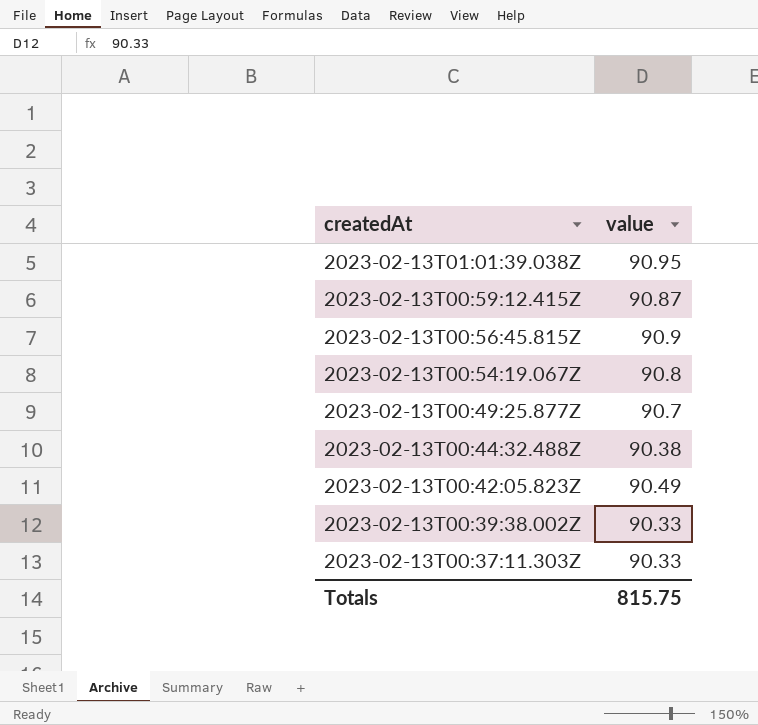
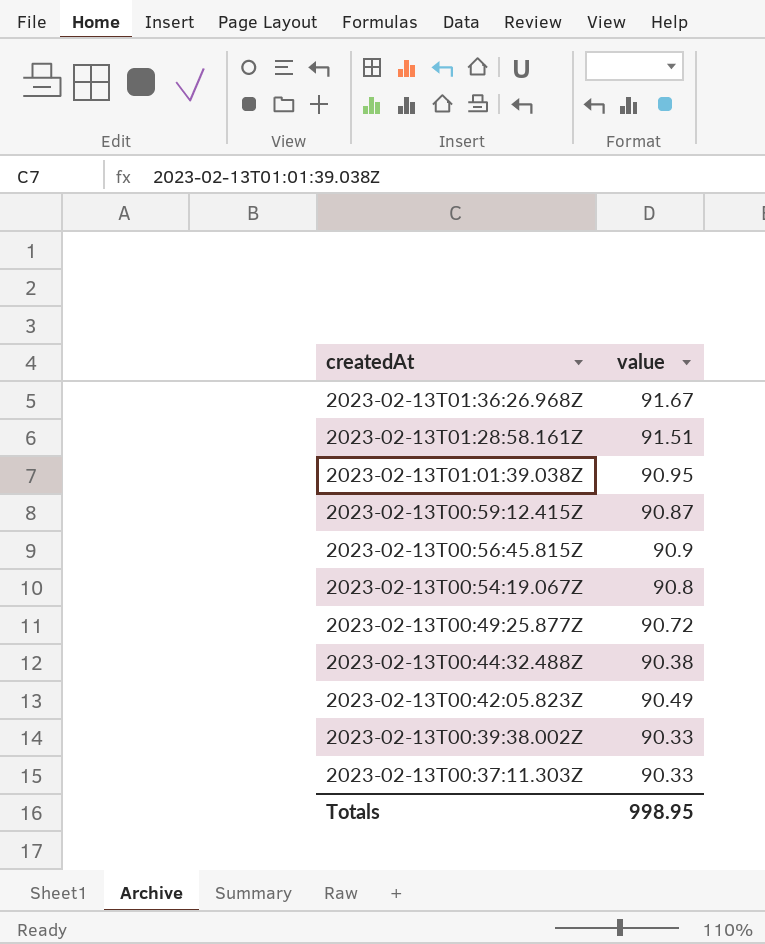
row 2023-02-13T01:36:26.968Z: none -> 91.67
row 2023-02-13T01:28:58.161Z: none -> 91.51
2023-02-13T00:49:25.877Z | value: 90.7 -> 90.72
Totals | value: 815.75 -> 998.95

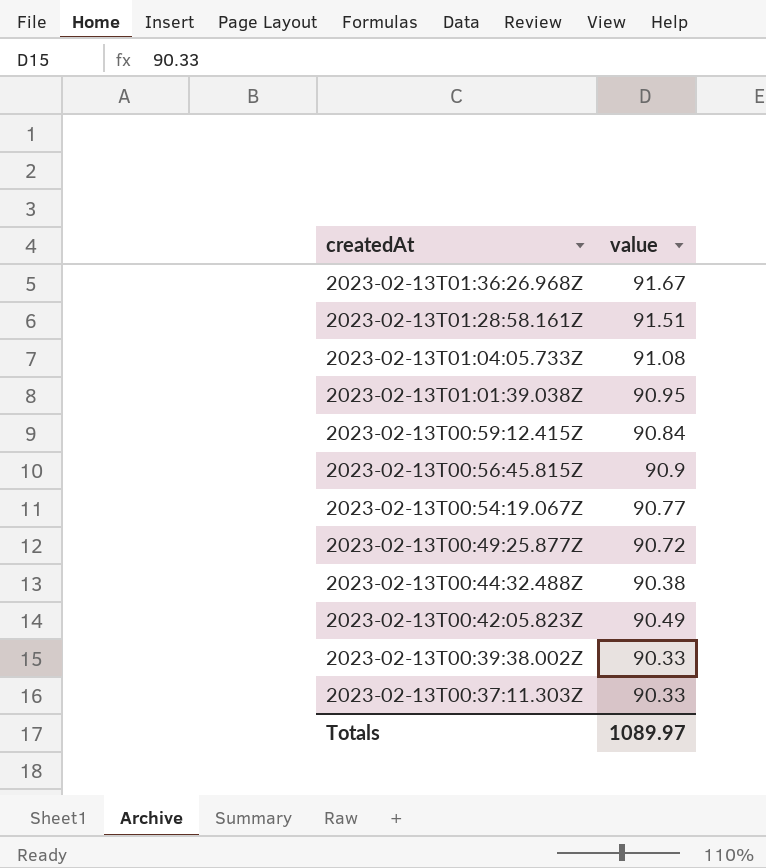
row 2023-02-13T01:04:05.733Z: none -> 91.08
2023-02-13T00:59:12.415Z | value: 90.87 -> 90.84
2023-02-13T00:54:19.067Z | value: 90.8 -> 90.77
Totals | value: 998.95 -> 1089.97

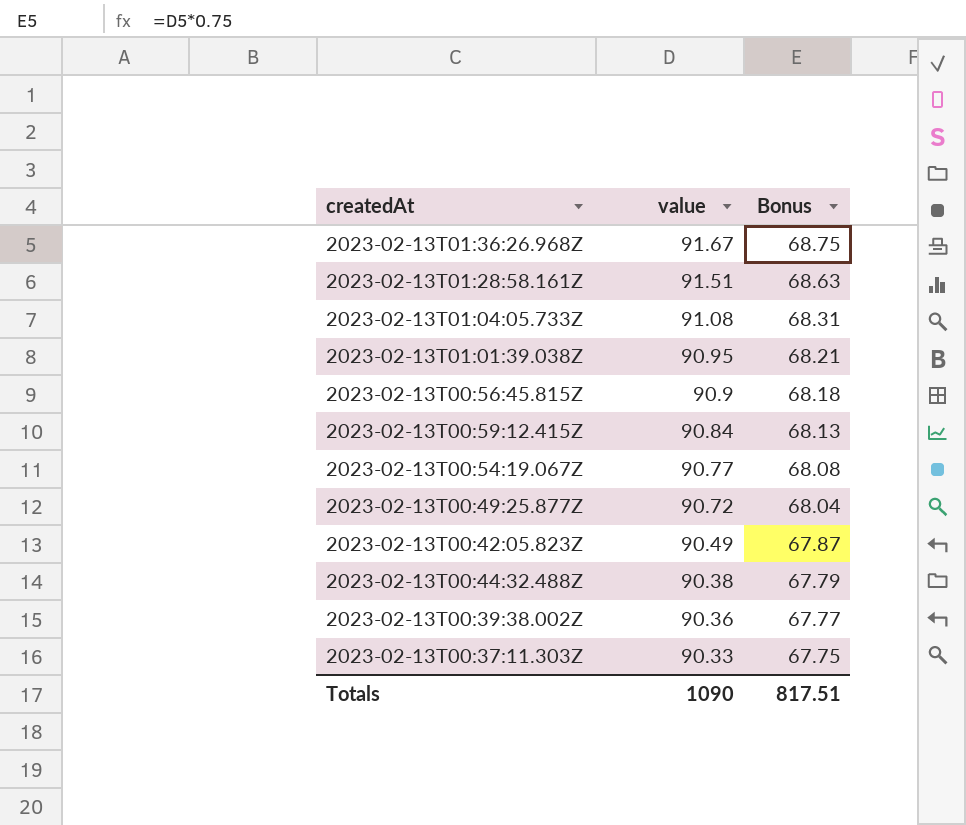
row order: createdAt descending -> value descending
column Bonus | formula: none -> [value] * 0.75
2023-02-13T00:39:38.002Z | value: 90.33 -> 90.36
Totals | value: 1089.97 -> 1090

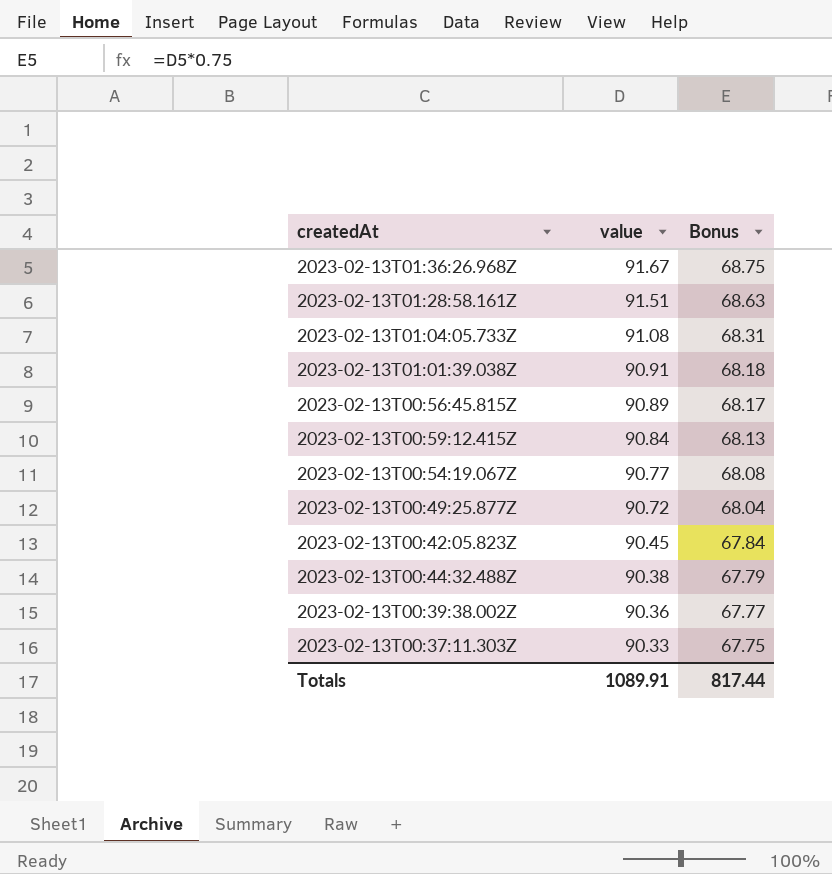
2023-02-13T01:01:39.038Z | value: 90.95 -> 90.91
2023-02-13T01:01:39.038Z | Bonus: 68.21 -> 68.18
2023-02-13T00:56:45.815Z | value: 90.9 -> 90.89
2023-02-13T00:56:45.815Z | Bonus: 68.18 -> 68.17
2023-02-13T00:42:05.823Z | value: 90.49 -> 90.45
2023-02-13T00:42:05.823Z | Bonus: 67.87 -> 67.84
Totals | value: 1090 -> 1089.91
Totals | Bonus: 817.51 -> 817.44

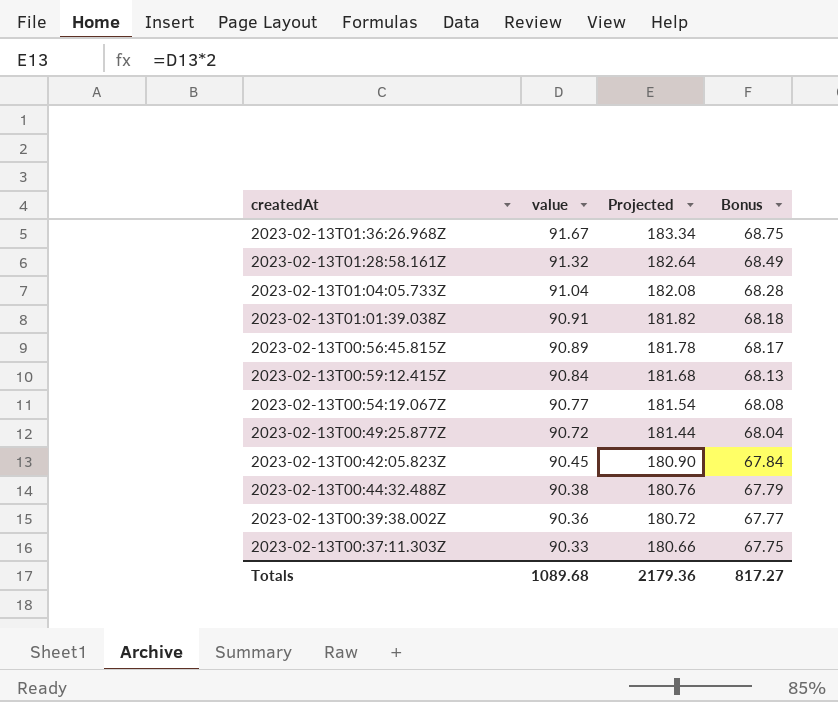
column Projected | formula: none -> [value] * 2
2023-02-13T01:28:58.161Z | value: 91.51 -> 91.32
2023-02-13T01:28:58.161Z | Bonus: 68.63 -> 68.49
2023-02-13T01:04:05.733Z | value: 91.08 -> 91.04
2023-02-13T01:04:05.733Z | Bonus: 68.31 -> 68.28
Totals | value: 1089.91 -> 1089.68
Totals | Bonus: 817.44 -> 817.27

